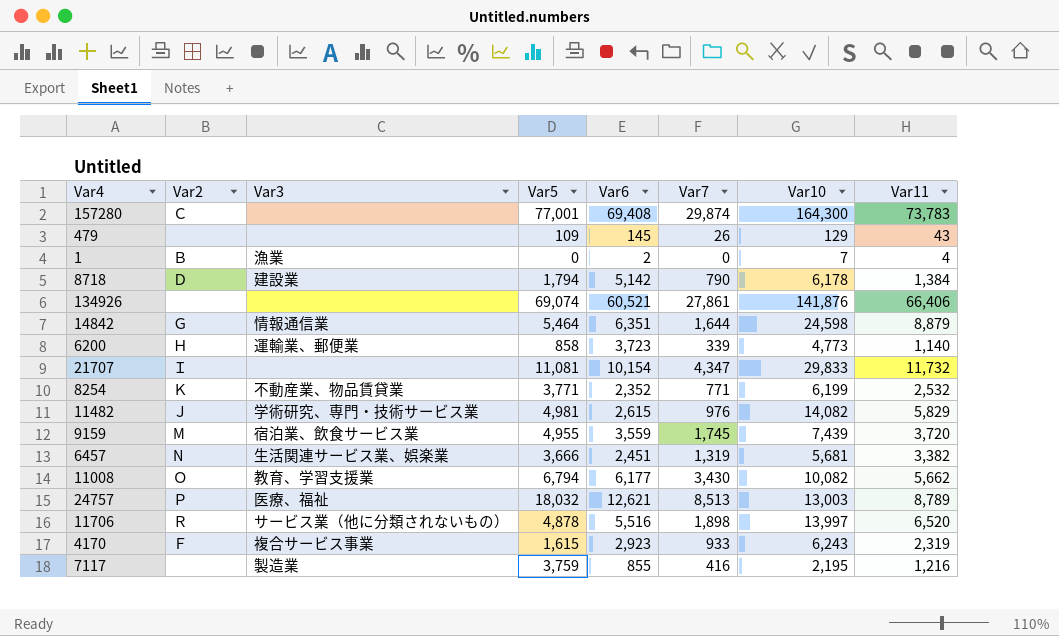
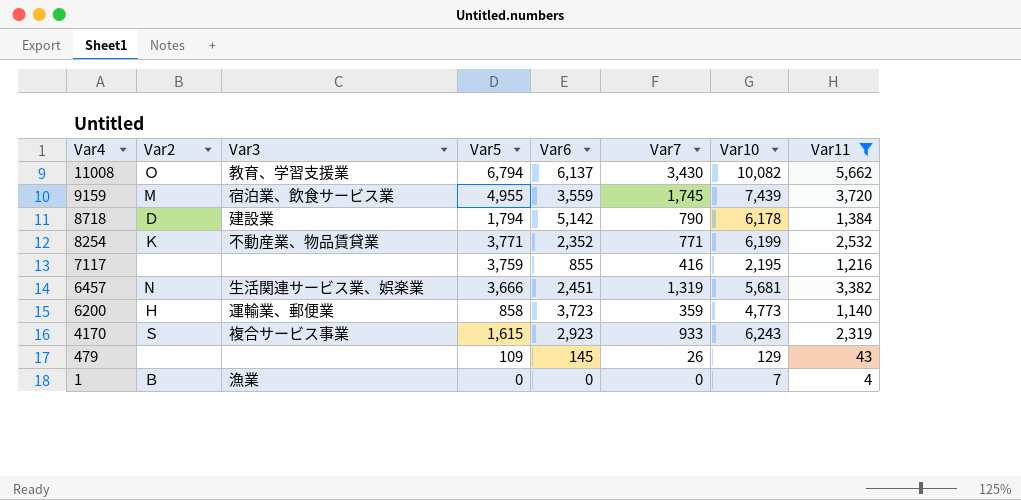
filter: none -> Var11 <= 5,662
row order: none -> Var4 descending
11008 | Var6: 6,177 -> 6,137
7117 | Var3: 製造業 -> none
6200 | Var7: 339 -> 359
4170 | Var2: Ｆ -> Ｓ
1 | Var6: 2 -> 0

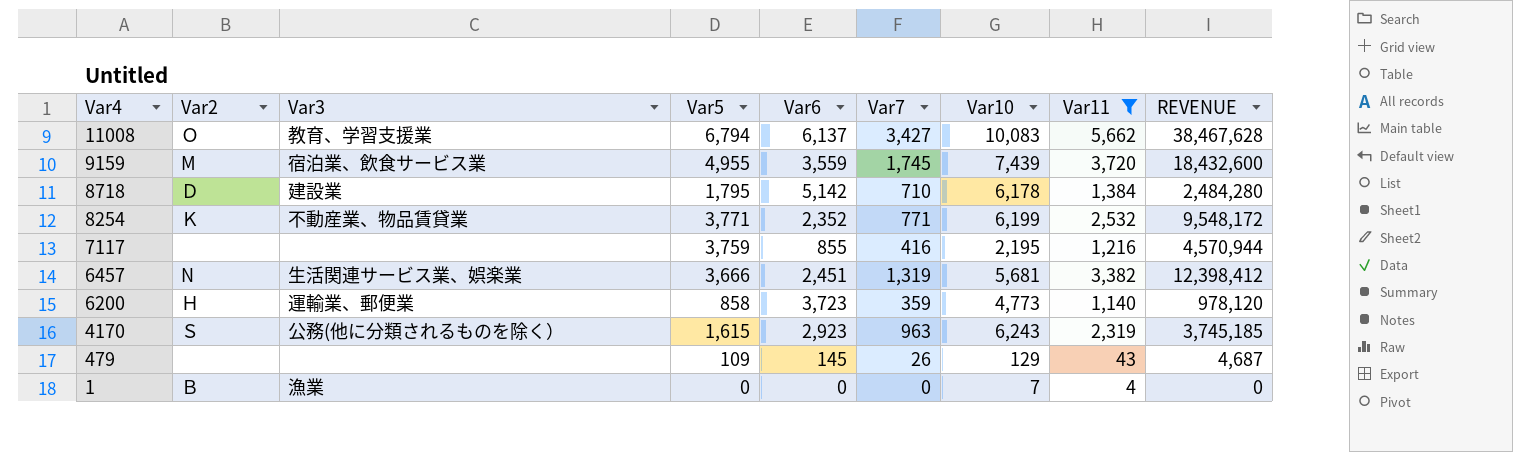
column REVENUE | formula: none -> [Var5] * [Var11]
11008 | Var7: 3,430 -> 3,427
11008 | Var10: 10,082 -> 10,083
8718 | Var5: 1,794 -> 1,795
8718 | Var7: 790 -> 710
4170 | Var3: 複合サービス事業 -> 公務(他に分類されるものを除く）
4170 | Var7: 933 -> 963

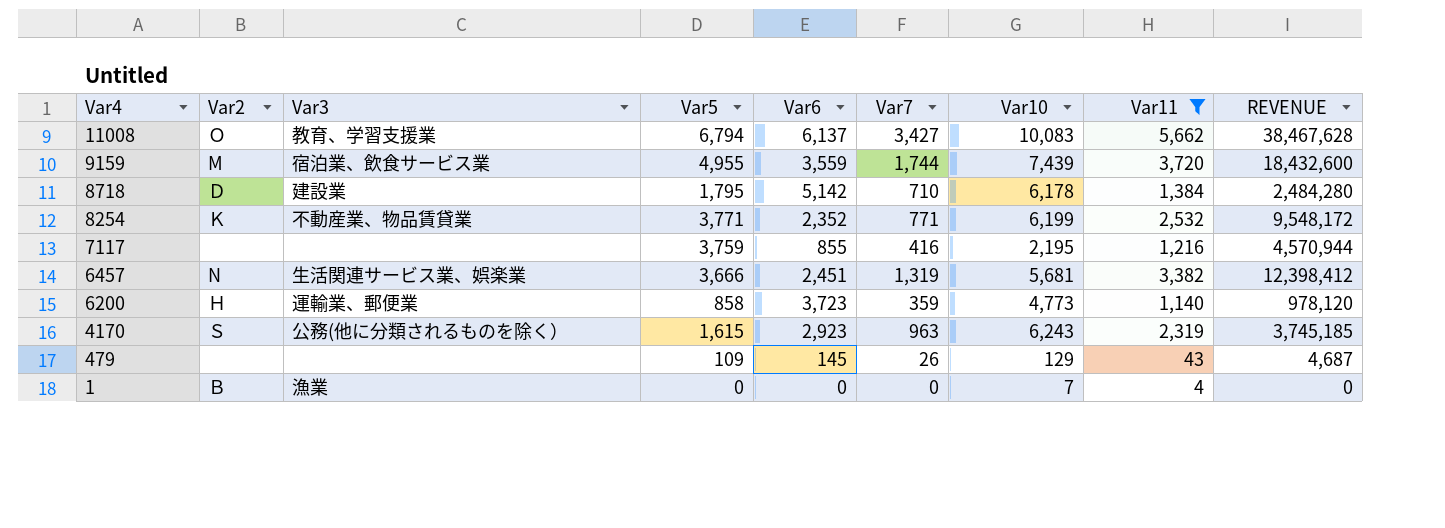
9159 | Var7: 1,745 -> 1,744

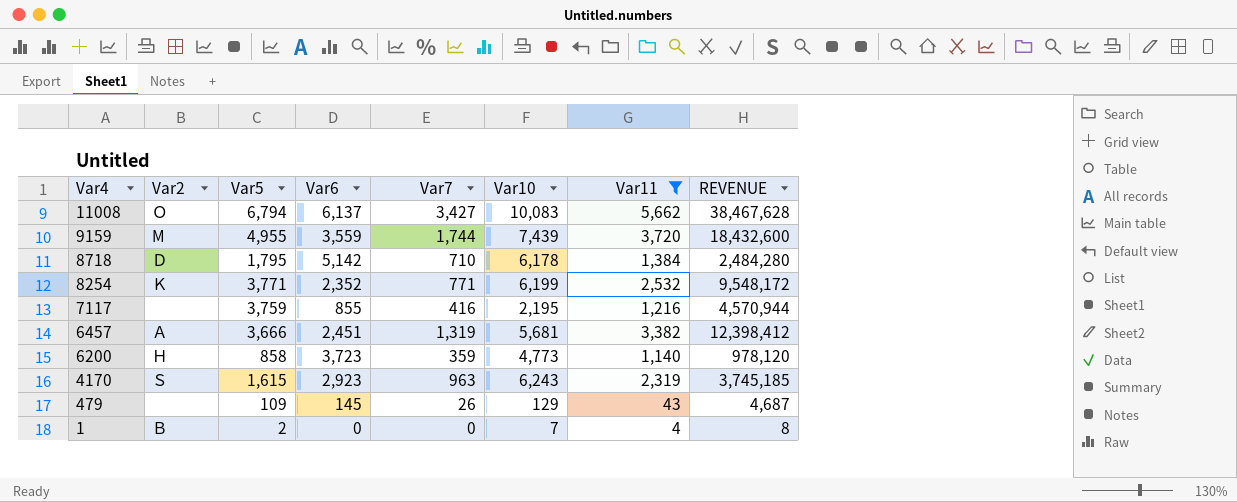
column Var3 | position: 3 -> none
6457 | Var2: N -> Ａ
1 | Var5: 0 -> 2
1 | REVENUE: 0 -> 8

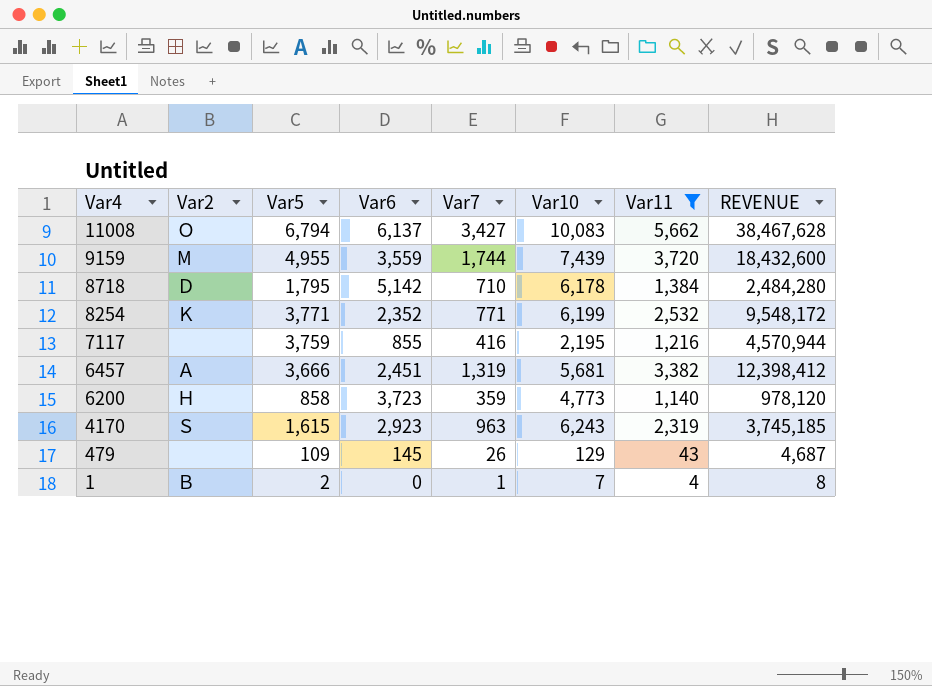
1 | Var7: 0 -> 1

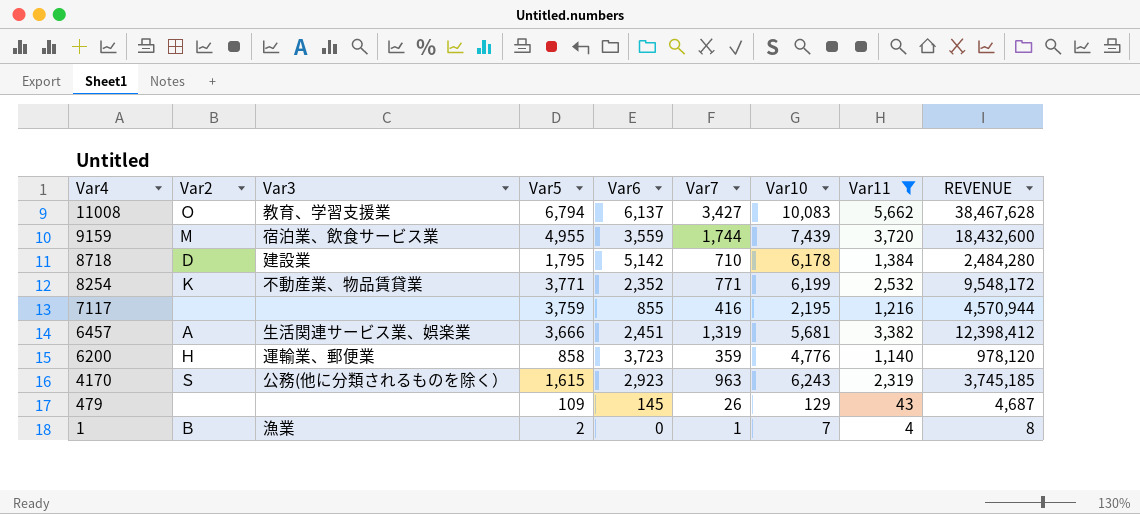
column Var3 | position: none -> 3
6200 | Var10: 4,773 -> 4,776

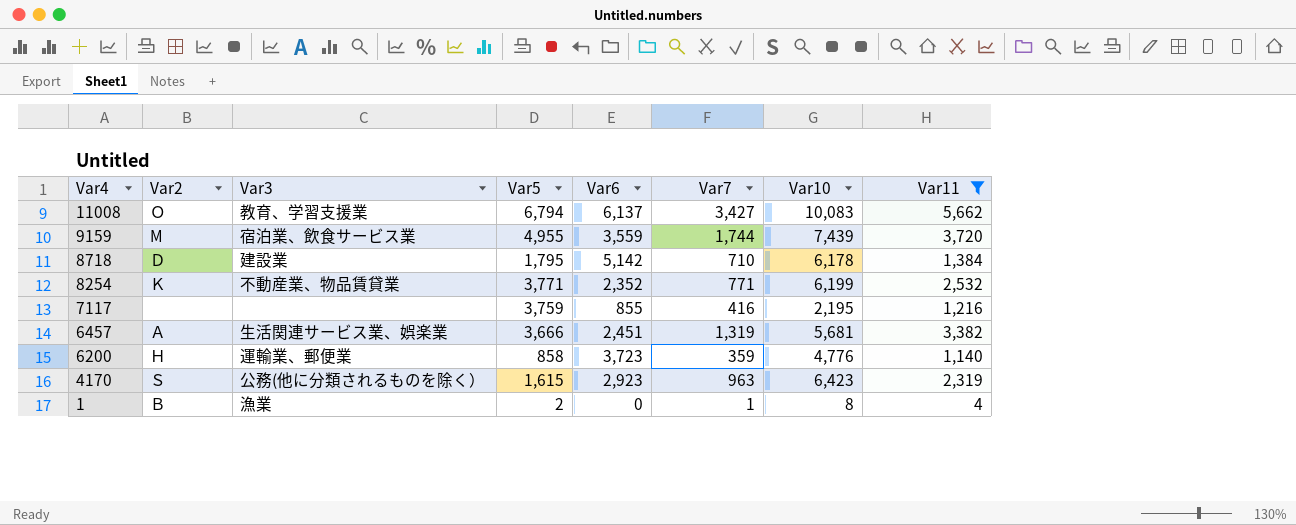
column REVENUE | formula: [Var5] * [Var11] -> none
row 479: none | none | 109 | 145 | 26 | 129 | 43 | 4,687 -> none
4170 | Var10: 6,243 -> 6,423
1 | Var10: 7 -> 8

